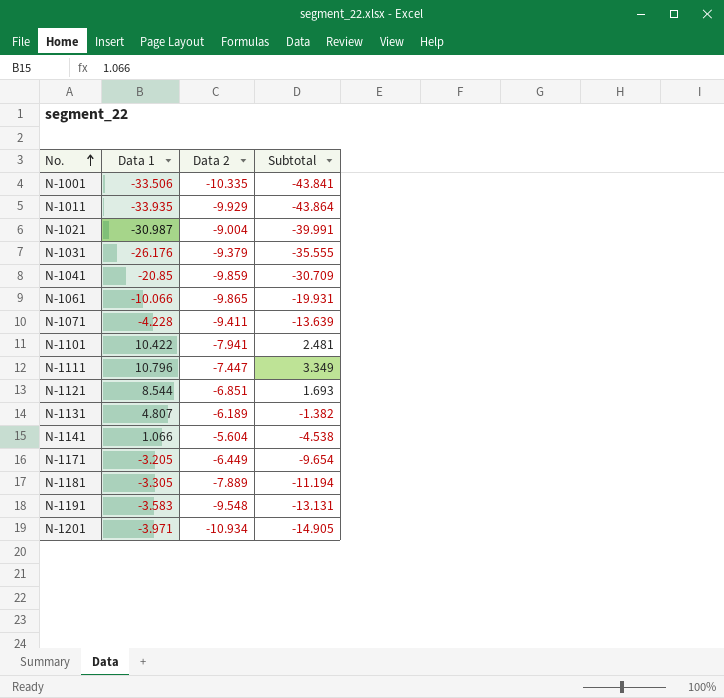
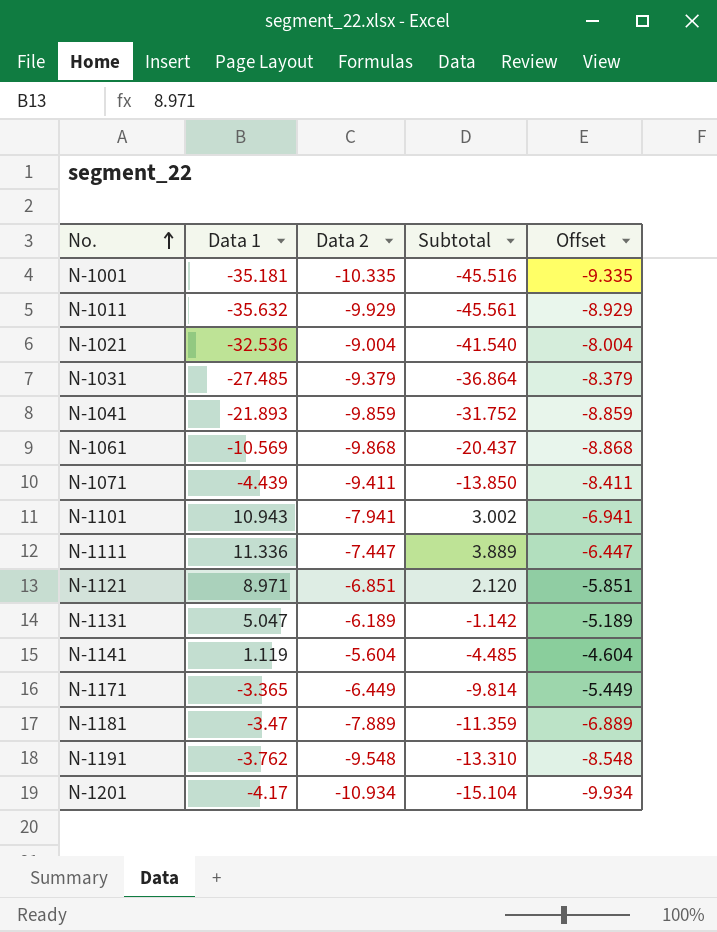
column Offset | formula: none -> [Data 2] + 1
N-1001 | Data 1: -33.506 -> -35.181
N-1001 | Subtotal: -43.841 -> -45.516
N-1011 | Data 1: -33.935 -> -35.632
N-1011 | Subtotal: -43.864 -> -45.561
N-1021 | Data 1: -30.987 -> -32.536
N-1021 | Subtotal: -39.991 -> -41.540
N-1031 | Data 1: -26.176 -> -27.485
N-1031 | Subtotal: -35.555 -> -36.864
N-1041 | Data 1: -20.85 -> -21.893
N-1041 | Subtotal: -30.709 -> -31.752
N-1061 | Data 1: -10.066 -> -10.569
N-1061 | Data 2: -9.865 -> -9.868
N-1061 | Subtotal: -19.931 -> -20.437
N-1071 | Data 1: -4.228 -> -4.439
N-1071 | Subtotal: -13.639 -> -13.850
N-1101 | Data 1: 10.422 -> 10.943
N-1101 | Subtotal: 2.481 -> 3.002
N-1111 | Data 1: 10.796 -> 11.336
N-1111 | Subtotal: 3.349 -> 3.889
N-1121 | Data 1: 8.544 -> 8.971
N-1121 | Subtotal: 1.693 -> 2.120
N-1131 | Data 1: 4.807 -> 5.047
N-1131 | Subtotal: -1.382 -> -1.142
N-1141 | Data 1: 1.066 -> 1.119
N-1141 | Subtotal: -4.538 -> -4.485
N-1171 | Data 1: -3.205 -> -3.365
N-1171 | Subtotal: -9.654 -> -9.814
N-1181 | Data 1: -3.305 -> -3.47
N-1181 | Subtotal: -11.194 -> -11.359
N-1191 | Data 1: -3.583 -> -3.762
N-1191 | Subtotal: -13.131 -> -13.310
N-1201 | Data 1: -3.971 -> -4.17
N-1201 | Subtotal: -14.905 -> -15.104

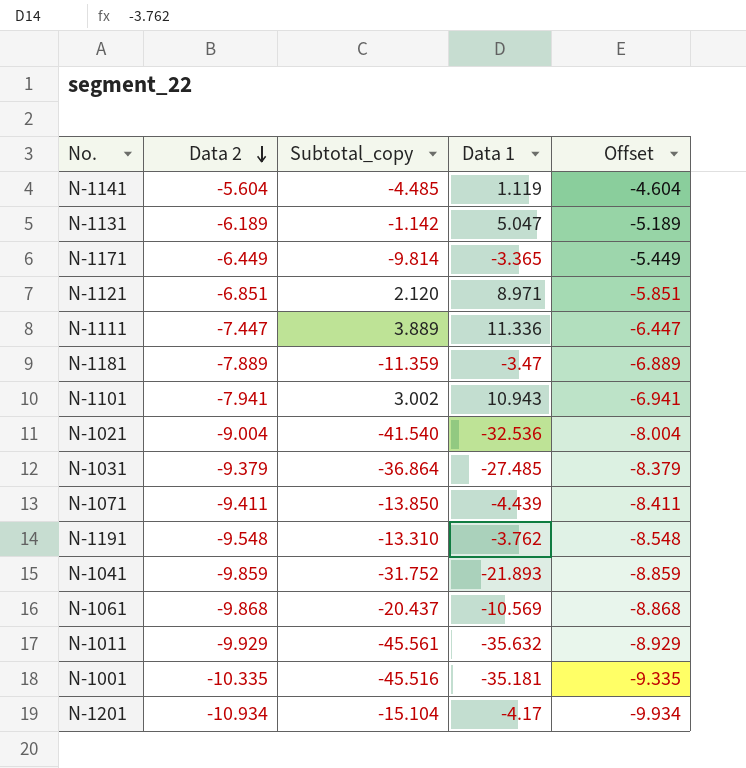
row order: No. ascending -> Data 2 descending
column name: Subtotal -> Subtotal_copy
column Data 1 | position: 2 -> 4

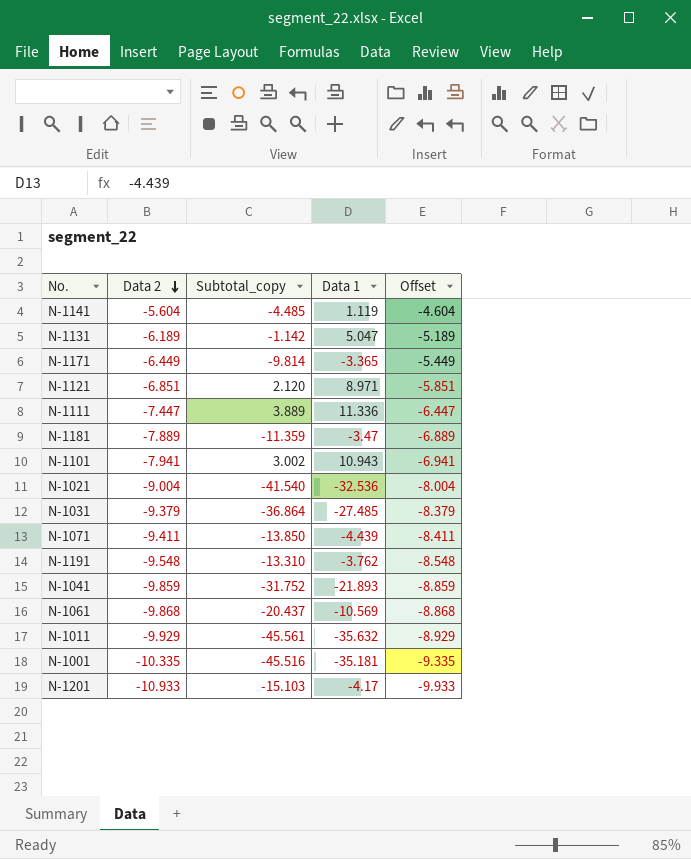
N-1201 | Data 2: -10.934 -> -10.933
N-1201 | Subtotal_copy: -15.104 -> -15.103
N-1201 | Offset: -9.934 -> -9.933

